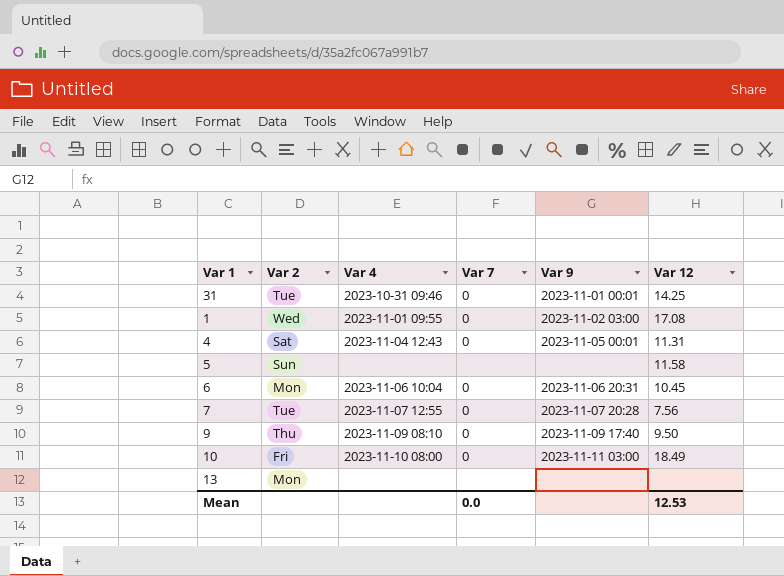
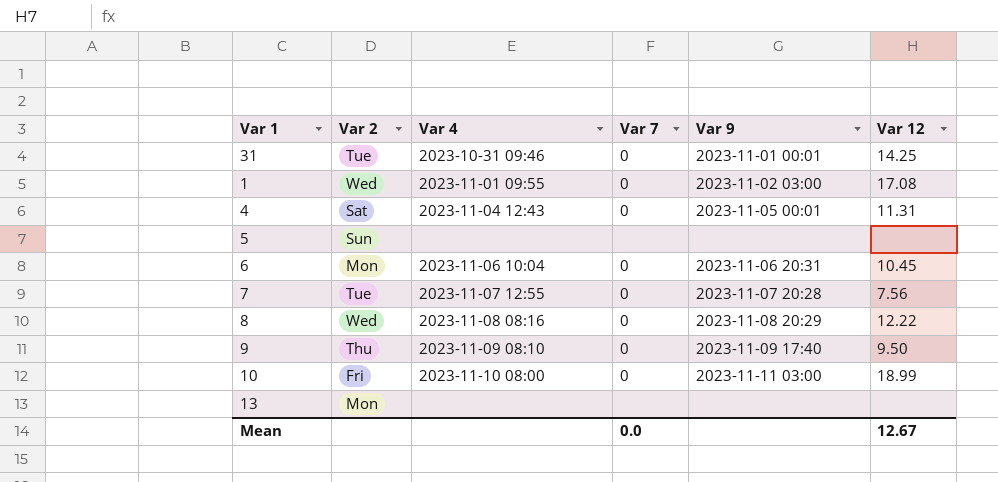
5 | Var 12: 11.58 -> none
row 8: none -> Wed | 2023-11-08 08:16 | 0 | 2023-11-08 20:29 | 12.22
10 | Var 12: 18.49 -> 18.99
Mean | Var 12: 12.53 -> 12.67

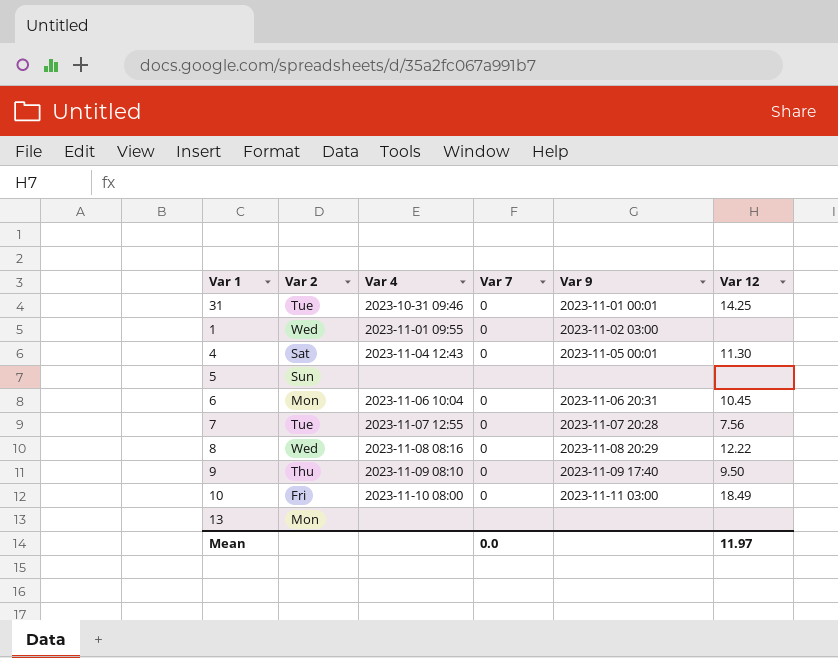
1 | Var 12: 17.08 -> none
4 | Var 12: 11.31 -> 11.30
10 | Var 12: 18.99 -> 18.49
Mean | Var 12: 12.67 -> 11.97

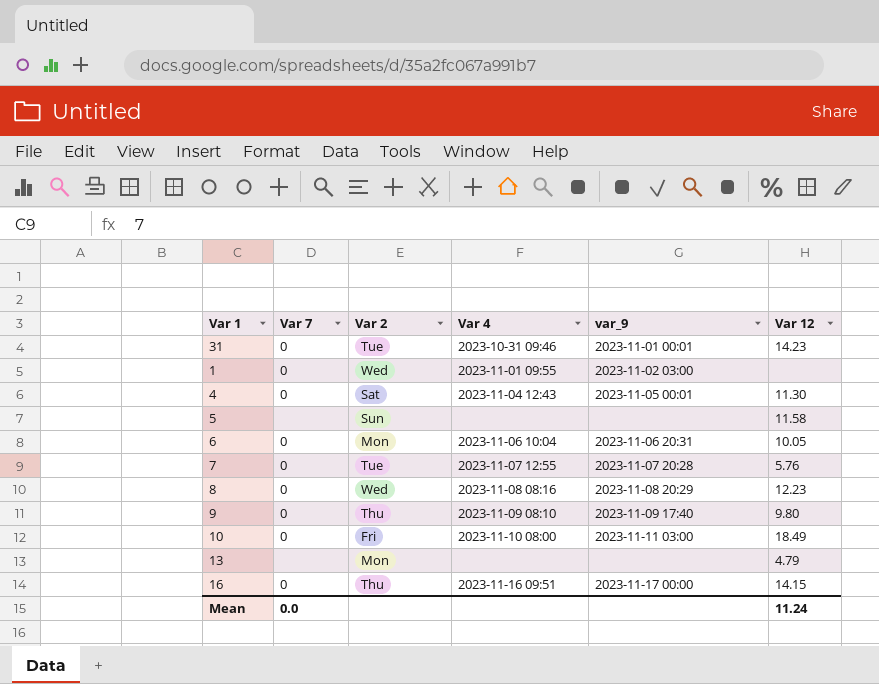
column Var 7 | position: 4 -> 2
column name: Var 9 -> var_9
31 | Var 12: 14.25 -> 14.23
5 | Var 12: none -> 11.58
6 | Var 12: 10.45 -> 10.05
7 | Var 12: 7.56 -> 5.76
8 | Var 12: 12.22 -> 12.23
9 | Var 12: 9.50 -> 9.80
13 | Var 12: none -> 4.79
row 16: none -> 0 | Thu | 2023-11-16 09:51 | 2023-11-17 00:00 | 14.15
Mean | Var 12: 11.97 -> 11.24

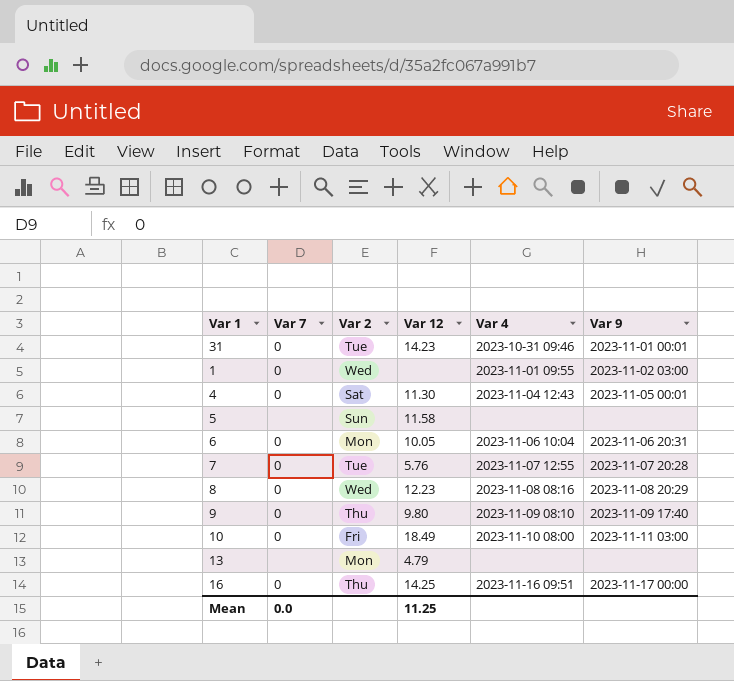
column Var 12 | position: 6 -> 4
column name: var_9 -> Var 9
16 | Var 12: 14.15 -> 14.25
Mean | Var 12: 11.24 -> 11.25

